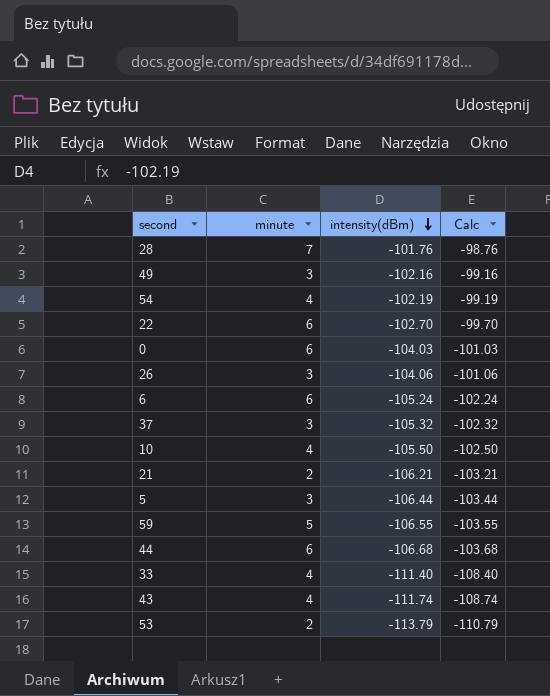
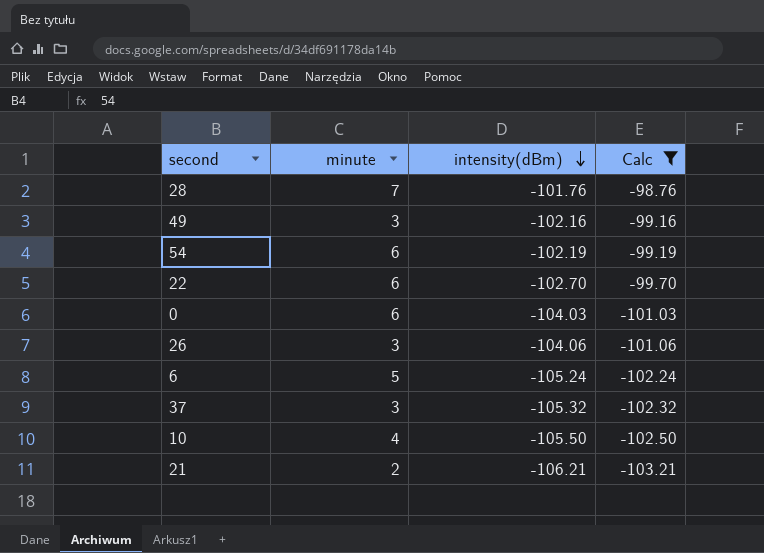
filter: none -> Calc >= -103.21
54 | minute: 4 -> 6
6 | minute: 6 -> 5

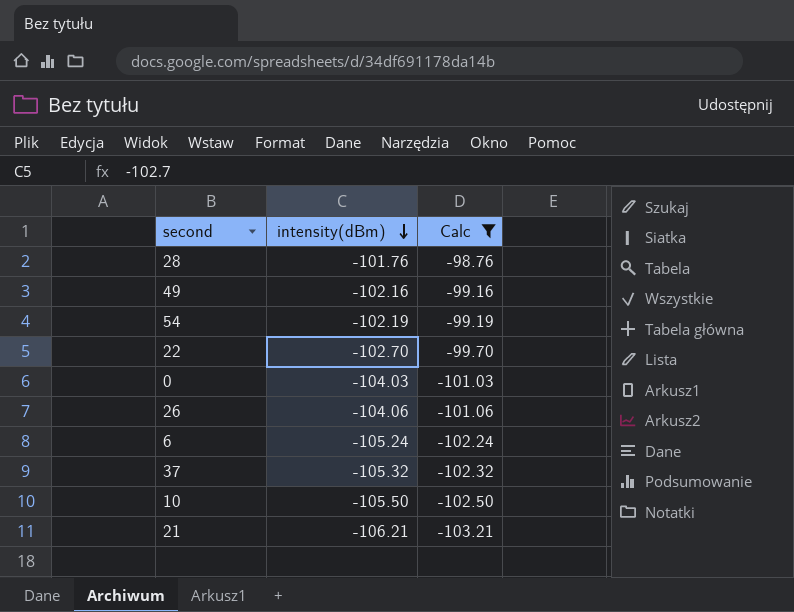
column minute | position: 2 -> none

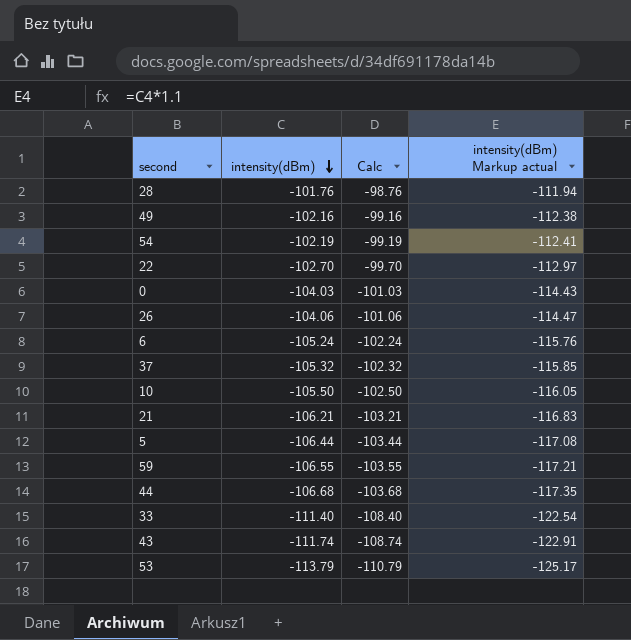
filter: Calc >= -103.21 -> none
column intensity(dBm) Markup actual | formula: none -> [intensity(dBm)] * 1.1

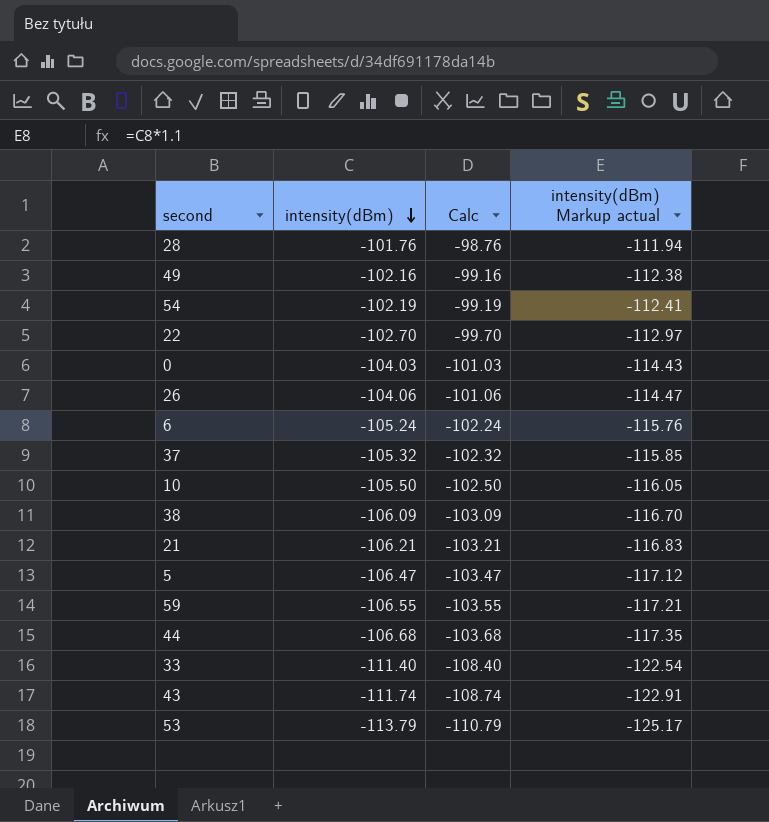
row 38: none -> -106.09 | -103.09 | -116.70
5 | intensity(dBm): -106.44 -> -106.47
5 | Calc: -103.44 -> -103.47
5 | intensity(dBm) Markup actual: -117.08 -> -117.12

